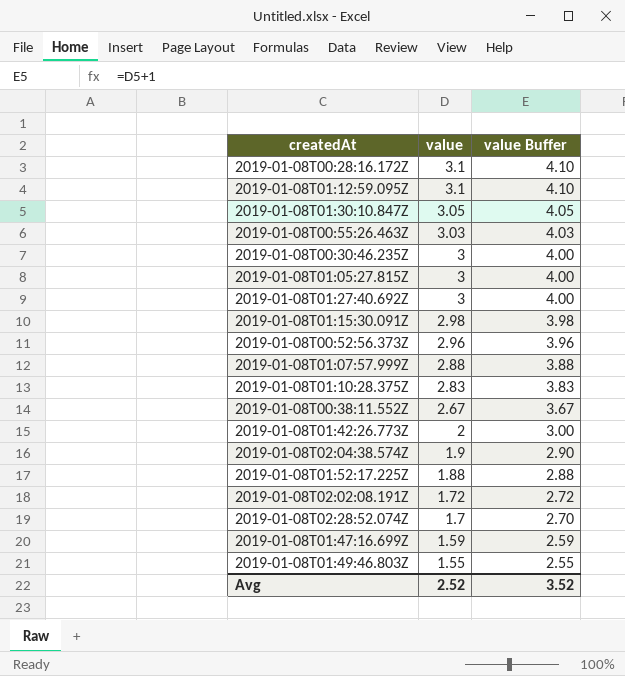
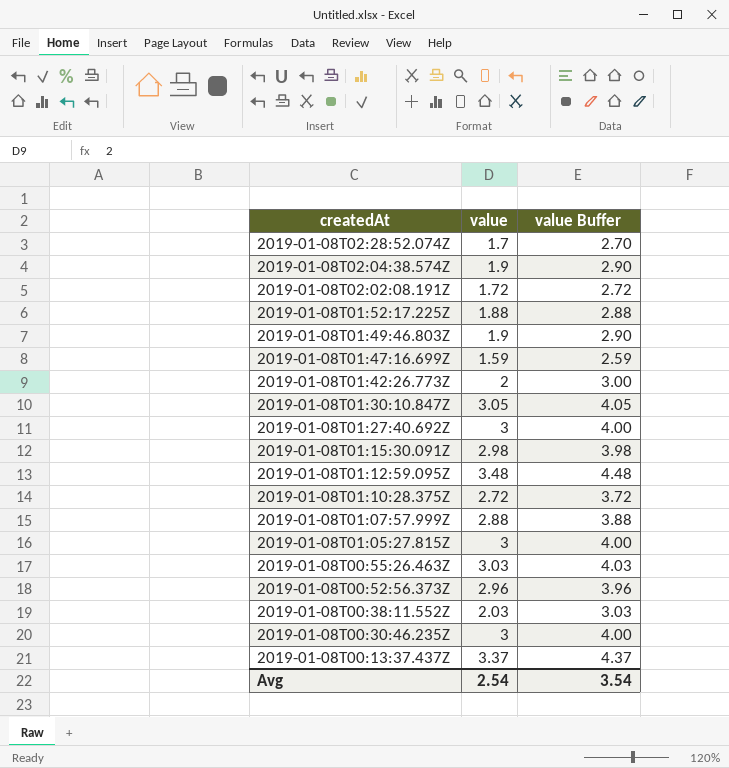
row order: value descending -> createdAt descending
row 2019-01-08T00:28:16.172Z: 3.1 | 4.10 -> none
2019-01-08T01:49:46.803Z | value: 1.55 -> 1.9
2019-01-08T01:49:46.803Z | value Buffer: 2.55 -> 2.90
2019-01-08T01:12:59.095Z | value: 3.1 -> 3.48
2019-01-08T01:12:59.095Z | value Buffer: 4.10 -> 4.48
2019-01-08T01:10:28.375Z | value: 2.83 -> 2.72
2019-01-08T01:10:28.375Z | value Buffer: 3.83 -> 3.72
2019-01-08T00:38:11.552Z | value: 2.67 -> 2.03
2019-01-08T00:38:11.552Z | value Buffer: 3.67 -> 3.03
row 2019-01-08T00:13:37.437Z: none -> 3.37 | 4.37
Avg | value: 2.52 -> 2.54
Avg | value Buffer: 3.52 -> 3.54

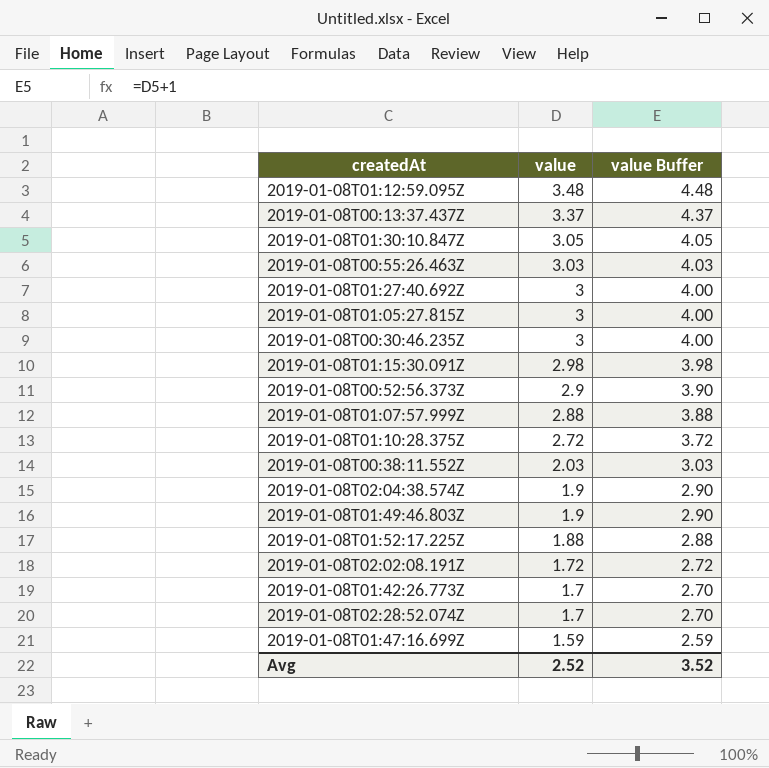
row order: createdAt descending -> value descending
2019-01-08T00:52:56.373Z | value: 2.96 -> 2.9
2019-01-08T00:52:56.373Z | value Buffer: 3.96 -> 3.90
2019-01-08T01:42:26.773Z | value: 2 -> 1.7
2019-01-08T01:42:26.773Z | value Buffer: 3.00 -> 2.70
Avg | value: 2.54 -> 2.52
Avg | value Buffer: 3.54 -> 3.52

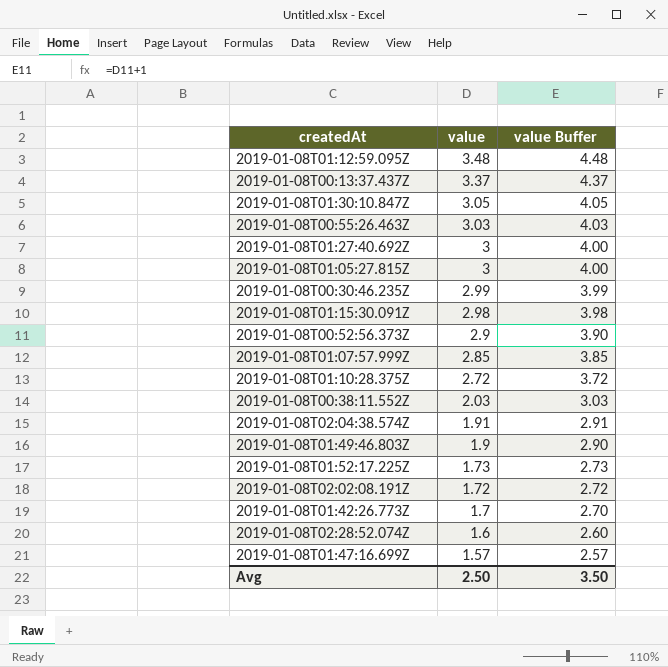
2019-01-08T00:30:46.235Z | value: 3 -> 2.99
2019-01-08T00:30:46.235Z | value Buffer: 4.00 -> 3.99
2019-01-08T01:07:57.999Z | value: 2.88 -> 2.85
2019-01-08T01:07:57.999Z | value Buffer: 3.88 -> 3.85
2019-01-08T02:04:38.574Z | value: 1.9 -> 1.91
2019-01-08T02:04:38.574Z | value Buffer: 2.90 -> 2.91
2019-01-08T01:52:17.225Z | value: 1.88 -> 1.73
2019-01-08T01:52:17.225Z | value Buffer: 2.88 -> 2.73
2019-01-08T02:28:52.074Z | value: 1.7 -> 1.6
2019-01-08T02:28:52.074Z | value Buffer: 2.70 -> 2.60
2019-01-08T01:47:16.699Z | value: 1.59 -> 1.57
2019-01-08T01:47:16.699Z | value Buffer: 2.59 -> 2.57
Avg | value: 2.52 -> 2.50
Avg | value Buffer: 3.52 -> 3.50

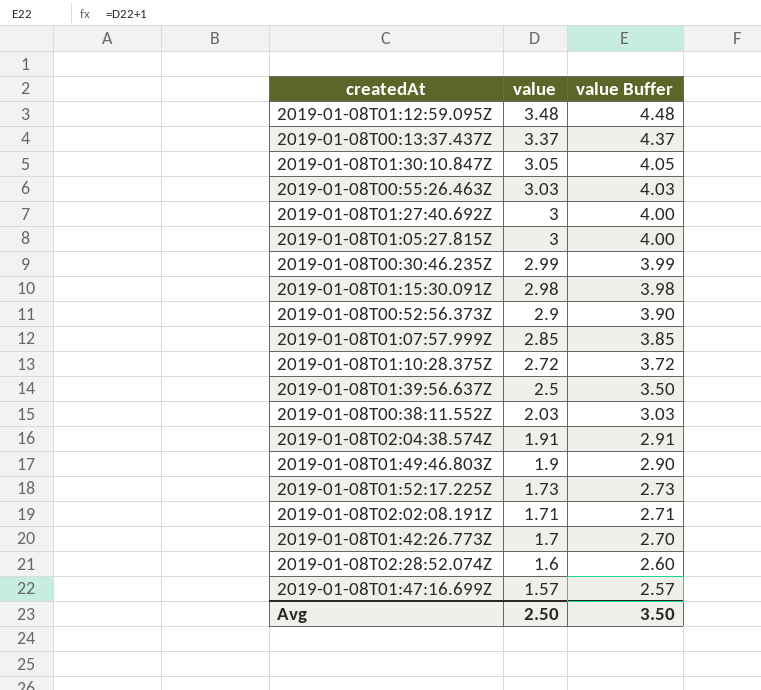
row 2019-01-08T01:39:56.637Z: none -> 2.5 | 3.50
2019-01-08T02:02:08.191Z | value: 1.72 -> 1.71
2019-01-08T02:02:08.191Z | value Buffer: 2.72 -> 2.71

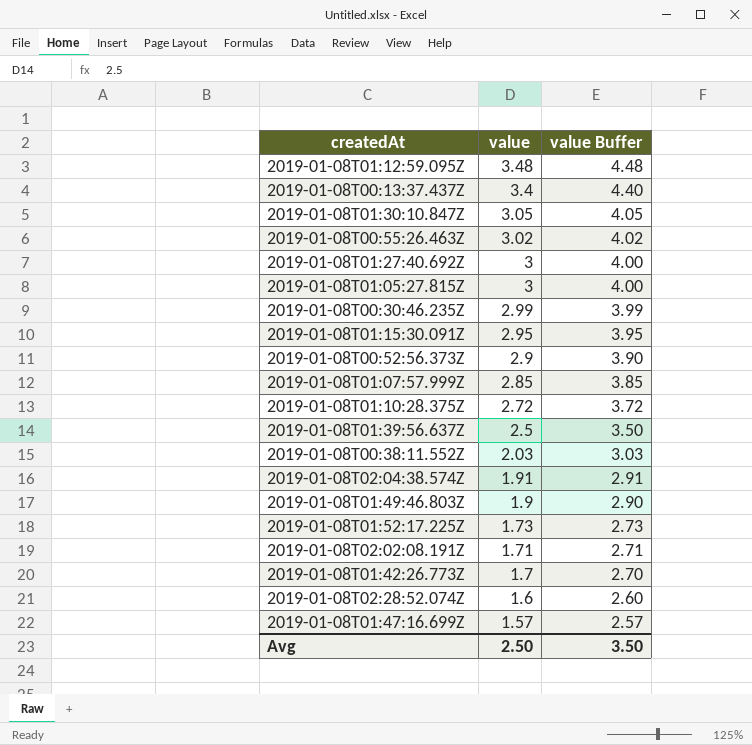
2019-01-08T00:13:37.437Z | value: 3.37 -> 3.4
2019-01-08T00:13:37.437Z | value Buffer: 4.37 -> 4.40
2019-01-08T00:55:26.463Z | value: 3.03 -> 3.02
2019-01-08T00:55:26.463Z | value Buffer: 4.03 -> 4.02
2019-01-08T01:15:30.091Z | value: 2.98 -> 2.95
2019-01-08T01:15:30.091Z | value Buffer: 3.98 -> 3.95

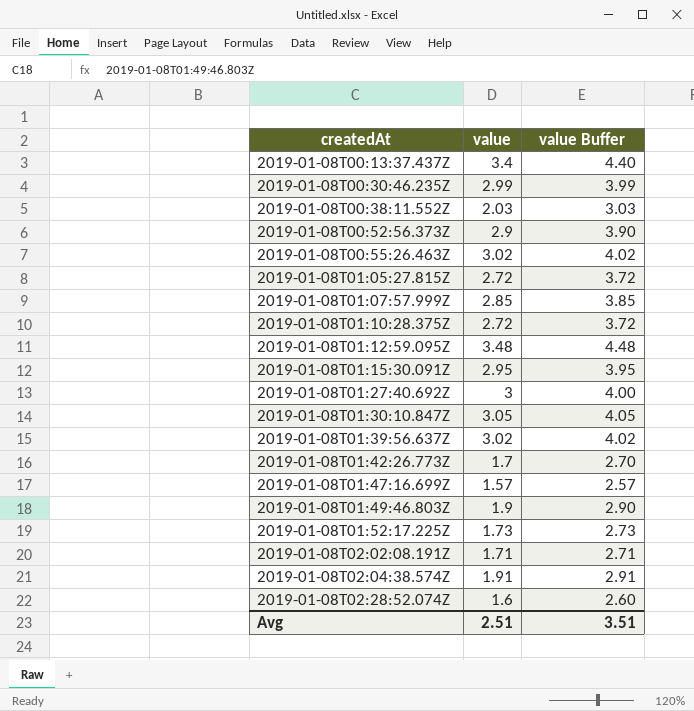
row order: value descending -> createdAt ascending
2019-01-08T01:05:27.815Z | value: 3 -> 2.72
2019-01-08T01:05:27.815Z | value Buffer: 4.00 -> 3.72
2019-01-08T01:39:56.637Z | value: 2.5 -> 3.02
2019-01-08T01:39:56.637Z | value Buffer: 3.50 -> 4.02
Avg | value: 2.50 -> 2.51
Avg | value Buffer: 3.50 -> 3.51

